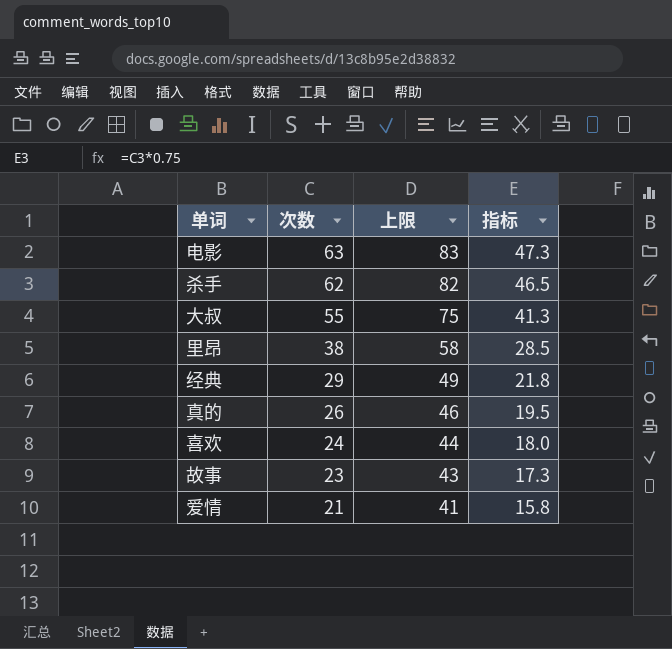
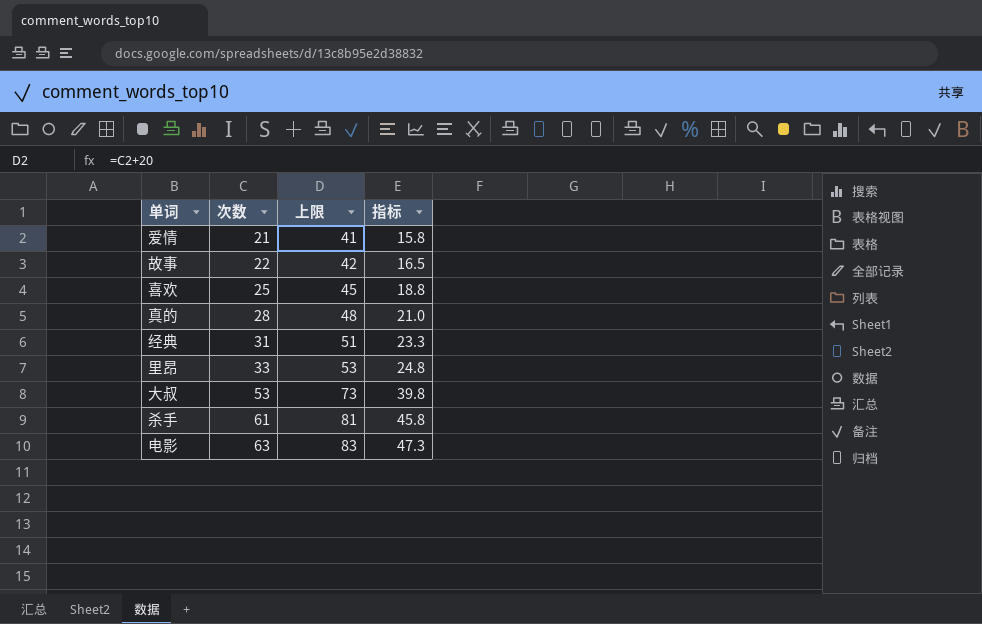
row order: 次数 descending -> 次数 ascending
故事 | 次数: 23 -> 22
故事 | 上限: 43 -> 42
故事 | 指标: 17.3 -> 16.5
喜欢 | 次数: 24 -> 25
喜欢 | 上限: 44 -> 45
喜欢 | 指标: 18.0 -> 18.8
真的 | 次数: 26 -> 28
真的 | 上限: 46 -> 48
真的 | 指标: 19.5 -> 21.0
经典 | 次数: 29 -> 31
经典 | 上限: 49 -> 51
经典 | 指标: 21.8 -> 23.3
里昂 | 次数: 38 -> 33
里昂 | 上限: 58 -> 53
里昂 | 指标: 28.5 -> 24.8
大叔 | 次数: 55 -> 53
大叔 | 上限: 75 -> 73
大叔 | 指标: 41.3 -> 39.8
杀手 | 次数: 62 -> 61
杀手 | 上限: 82 -> 81
杀手 | 指标: 46.5 -> 45.8

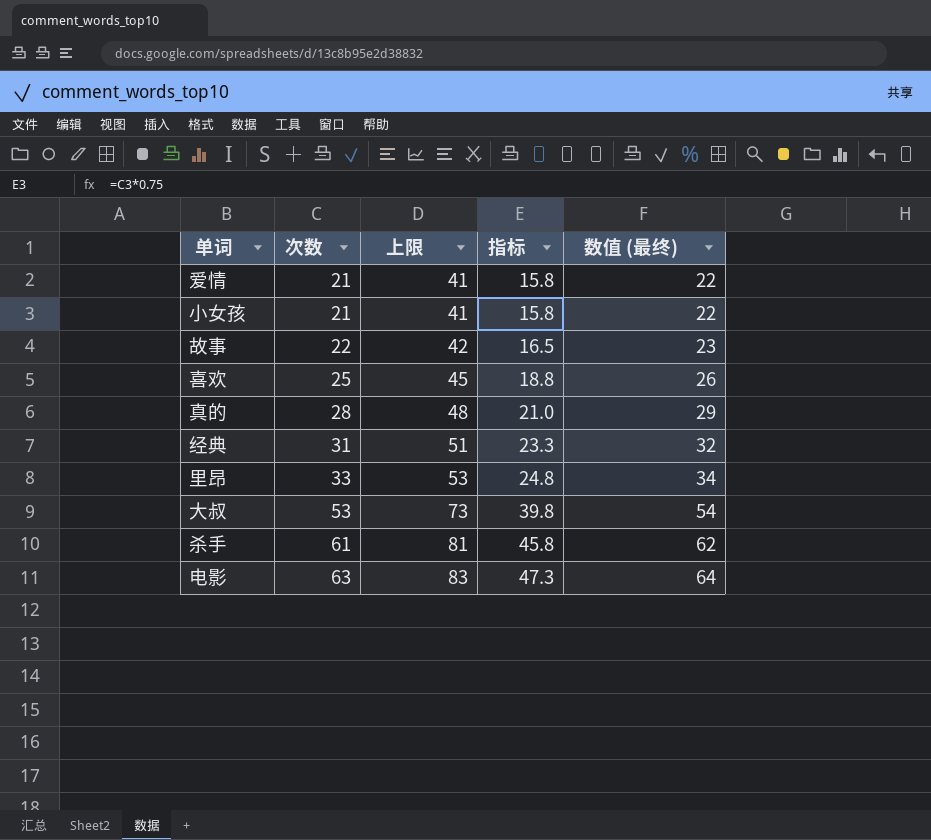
column 数值 (最终) | formula: none -> [次数] + 1
row 小女孩: none -> 21 | 41 | 15.8 | 22

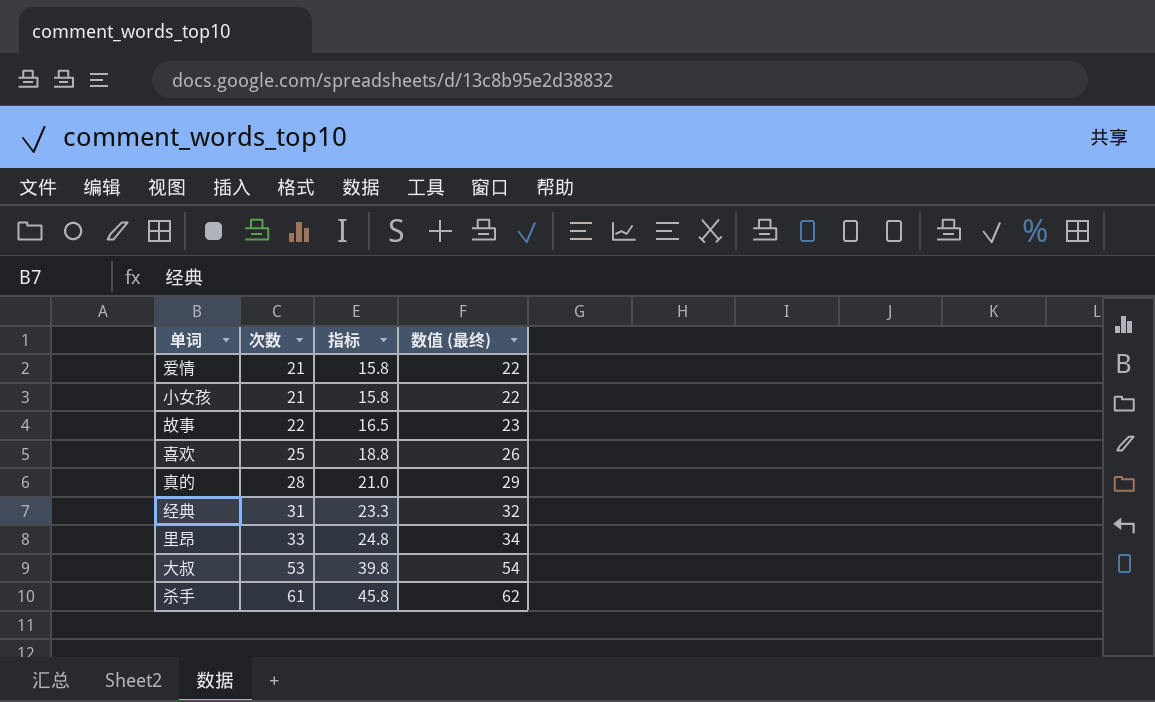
column 上限 | formula: [次数] + 20 -> none
row 电影: 63 | 83 | 47.3 | 64 -> none

